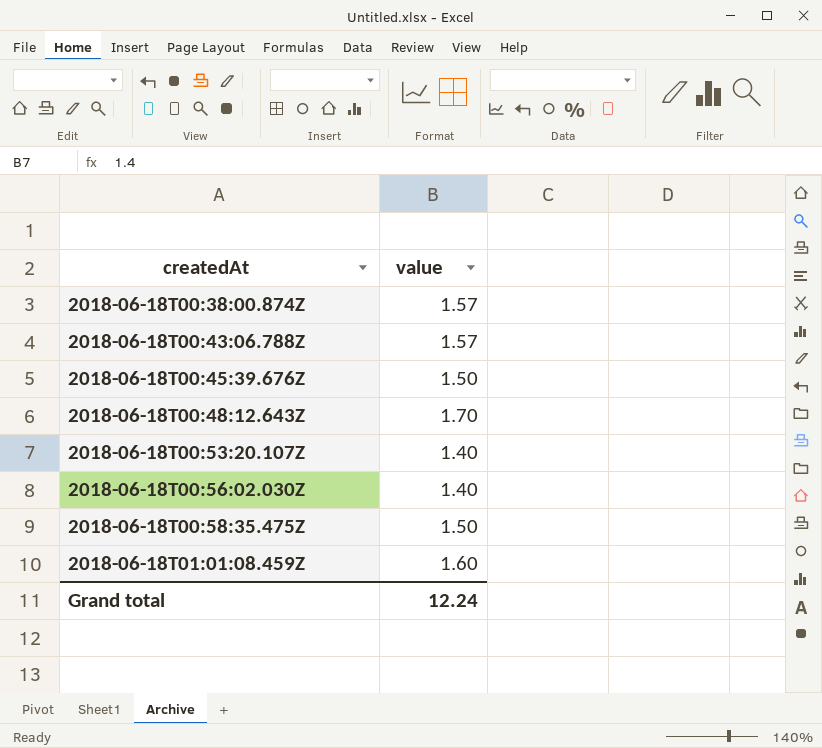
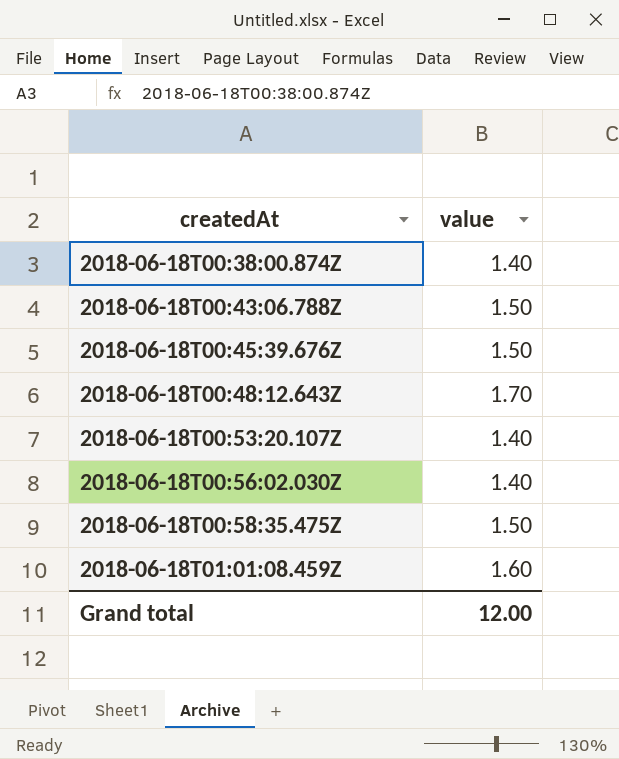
2018-06-18T00:38:00.874Z | value: 1.57 -> 1.40
2018-06-18T00:43:06.788Z | value: 1.57 -> 1.50
Grand total | value: 12.24 -> 12.00

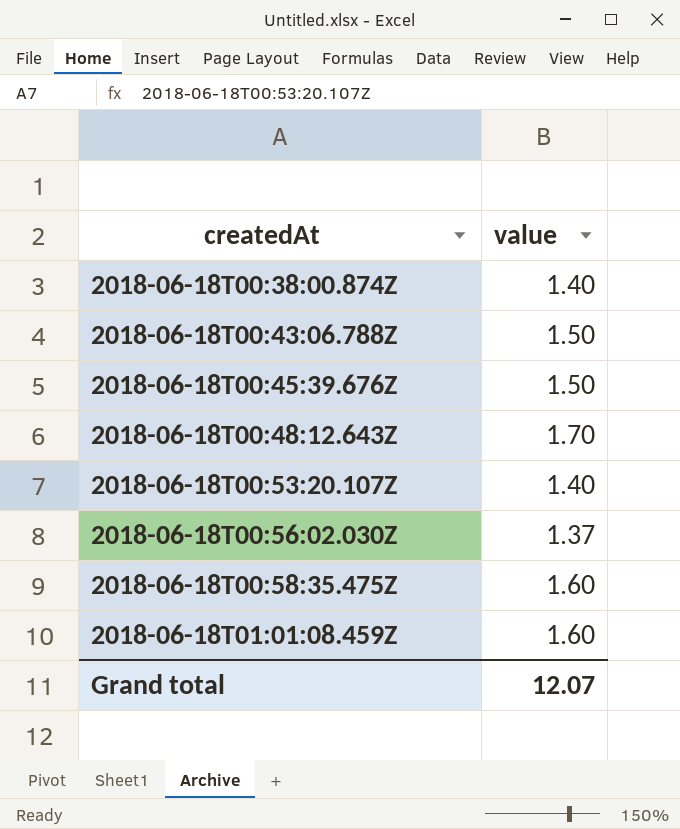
2018-06-18T00:56:02.030Z | value: 1.40 -> 1.37
2018-06-18T00:58:35.475Z | value: 1.50 -> 1.60
Grand total | value: 12.00 -> 12.07

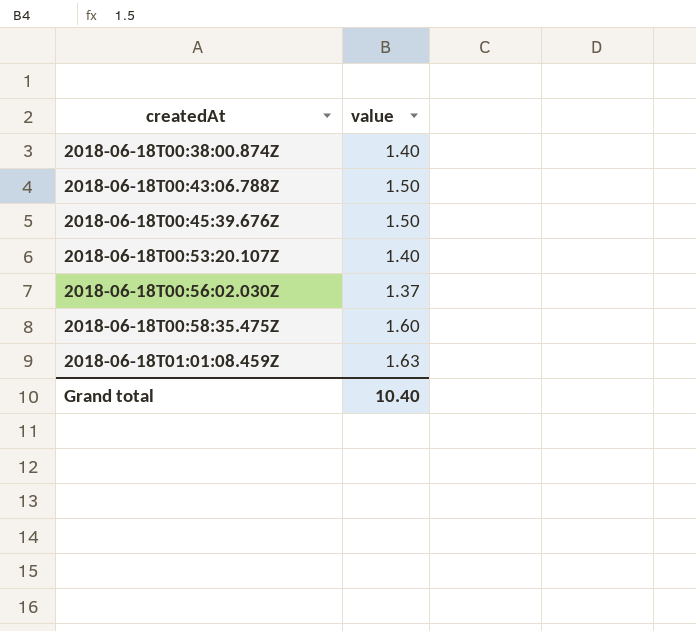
row 2018-06-18T00:48:12.643Z: 1.70 -> none
2018-06-18T01:01:08.459Z | value: 1.60 -> 1.63
Grand total | value: 12.07 -> 10.40

